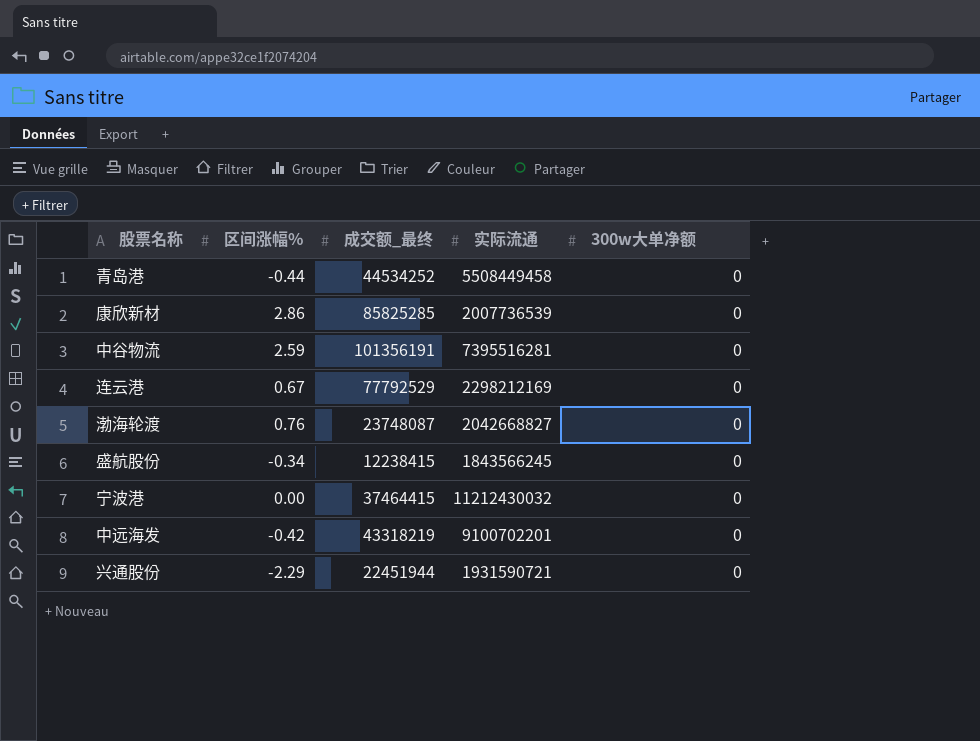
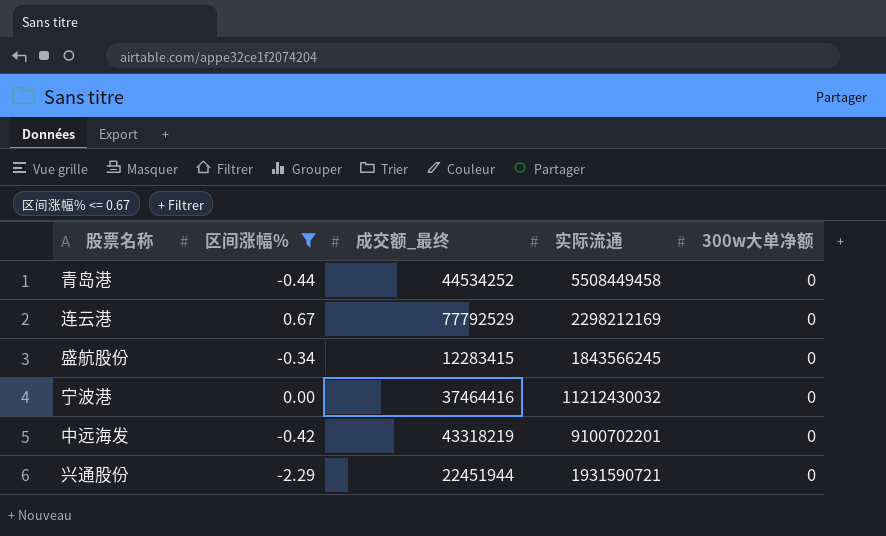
filter: none -> 区间涨幅% <= 0.67
盛航股份 | 成交额_最终: 12238415 -> 12283415
宁波港 | 成交额_最终: 37464415 -> 37464416

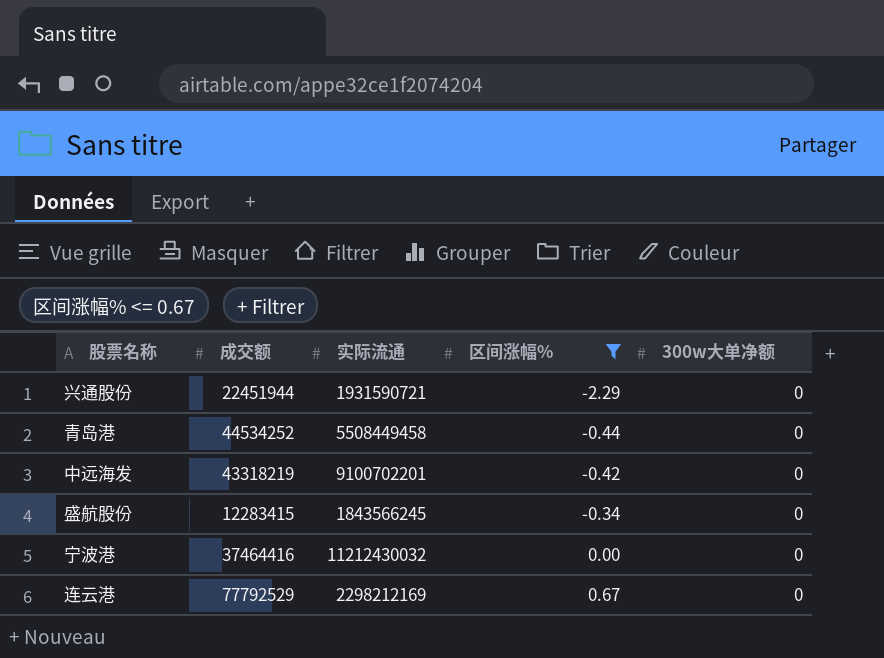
row order: none -> 区间涨幅% ascending
column name: 成交额_最终 -> 成交额
column 区间涨幅% | position: 2 -> 4

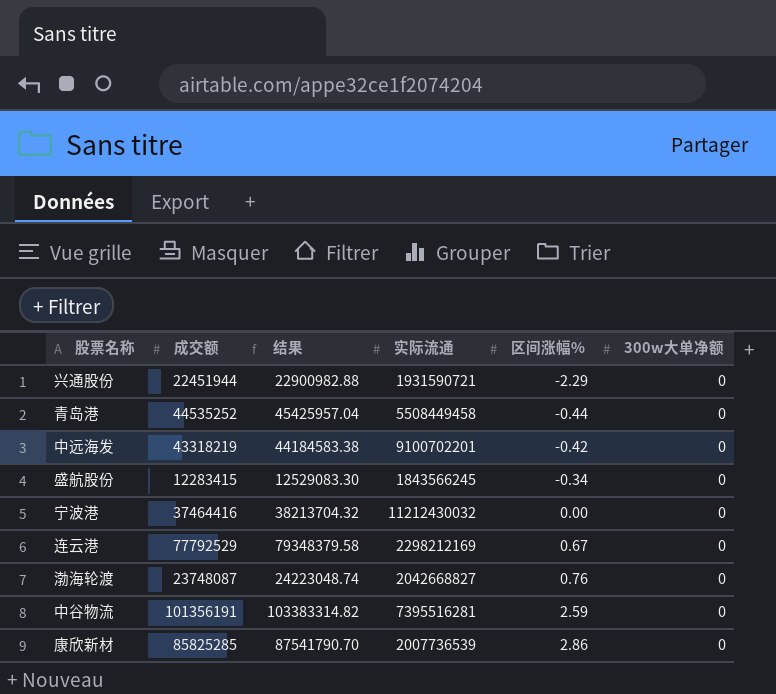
filter: 区间涨幅% <= 0.67 -> none
column 结果 | formula: none -> [成交额] * 1.02
青岛港 | 成交额: 44534252 -> 44535252

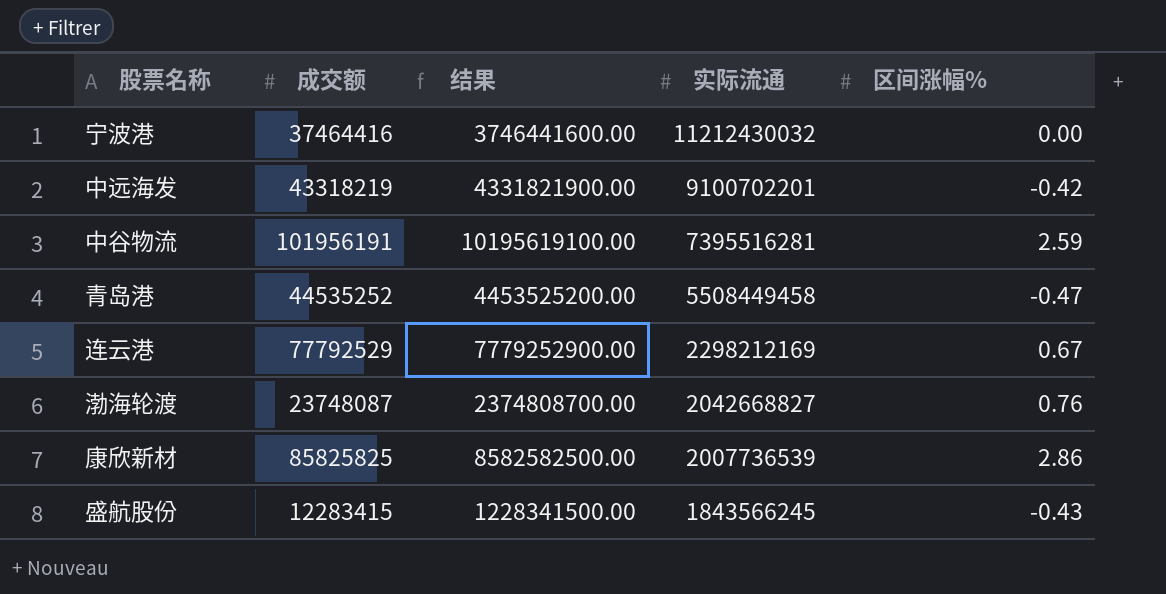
row order: 区间涨幅% ascending -> 实际流通 descending
column 300w大单净额 | position: 6 -> none
column 结果 | formula: [成交额] * 1.02 -> [成交额] * 100
row 兴通股份: 22451944 | 22900982.88 | 1931590721 | -2.29 | 0 -> none
中谷物流 | 成交额: 101356191 -> 101956191
青岛港 | 区间涨幅%: -0.44 -> -0.47
康欣新材 | 成交额: 85825285 -> 85825825
盛航股份 | 区间涨幅%: -0.34 -> -0.43

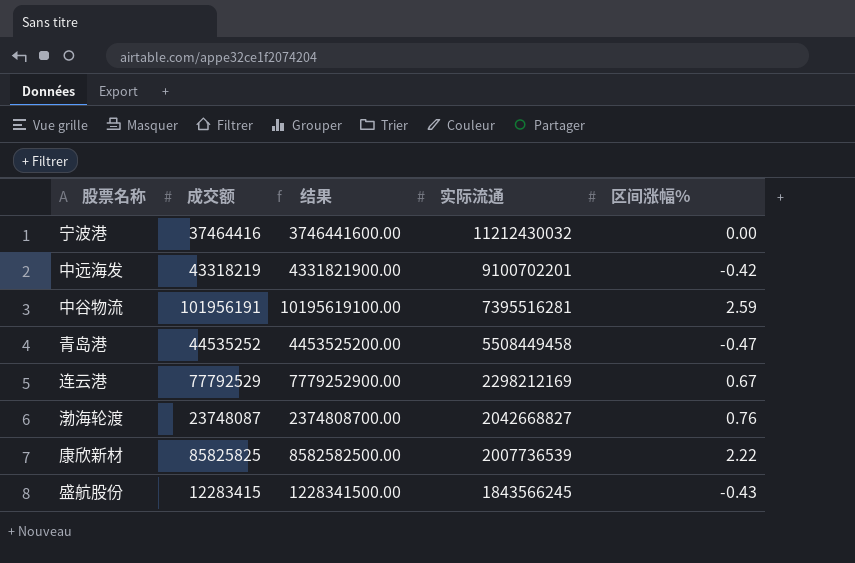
康欣新材 | 区间涨幅%: 2.86 -> 2.22

